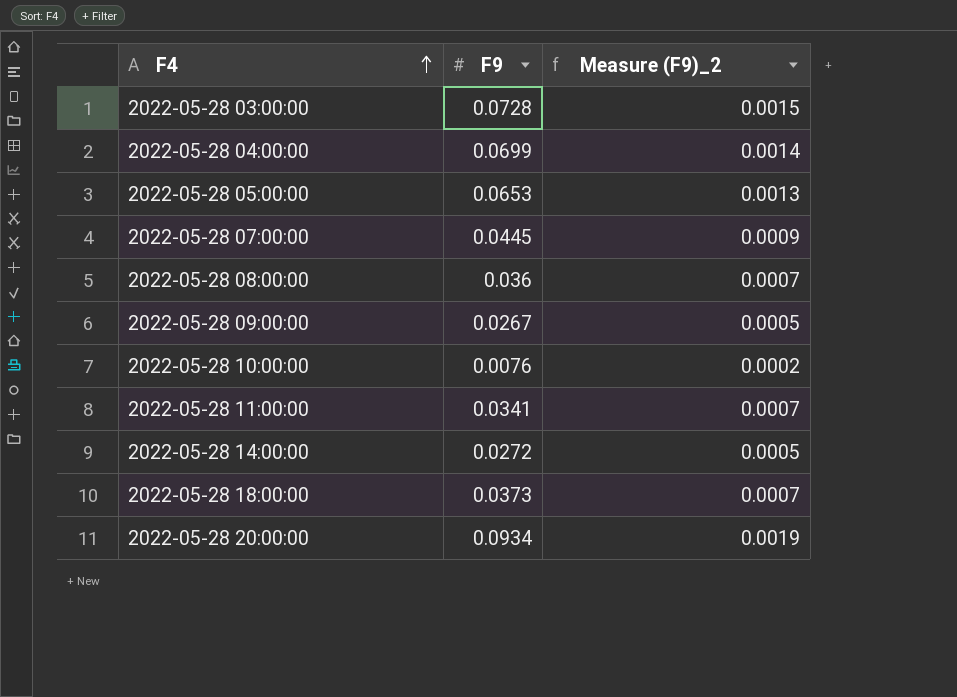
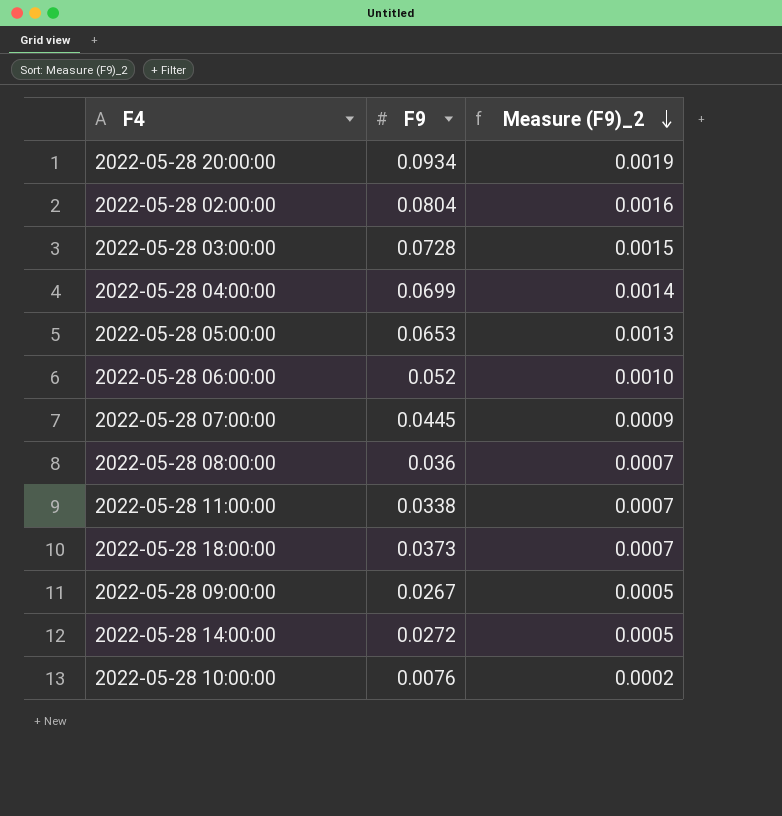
row order: F4 ascending -> Measure (F9)_2 descending
row 2022-05-28 02:00:00: none -> 0.0804 | 0.0016
row 2022-05-28 06:00:00: none -> 0.052 | 0.0010
2022-05-28 11:00:00 | F9: 0.0341 -> 0.0338

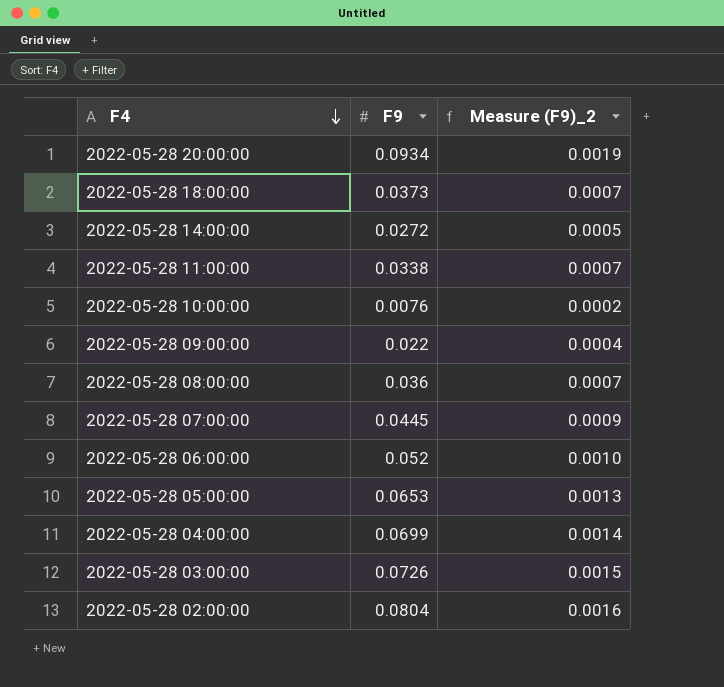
row order: Measure (F9)_2 descending -> F4 descending
2022-05-28 09:00:00 | F9: 0.0267 -> 0.022
2022-05-28 09:00:00 | Measure (F9)_2: 0.0005 -> 0.0004
2022-05-28 03:00:00 | F9: 0.0728 -> 0.0726

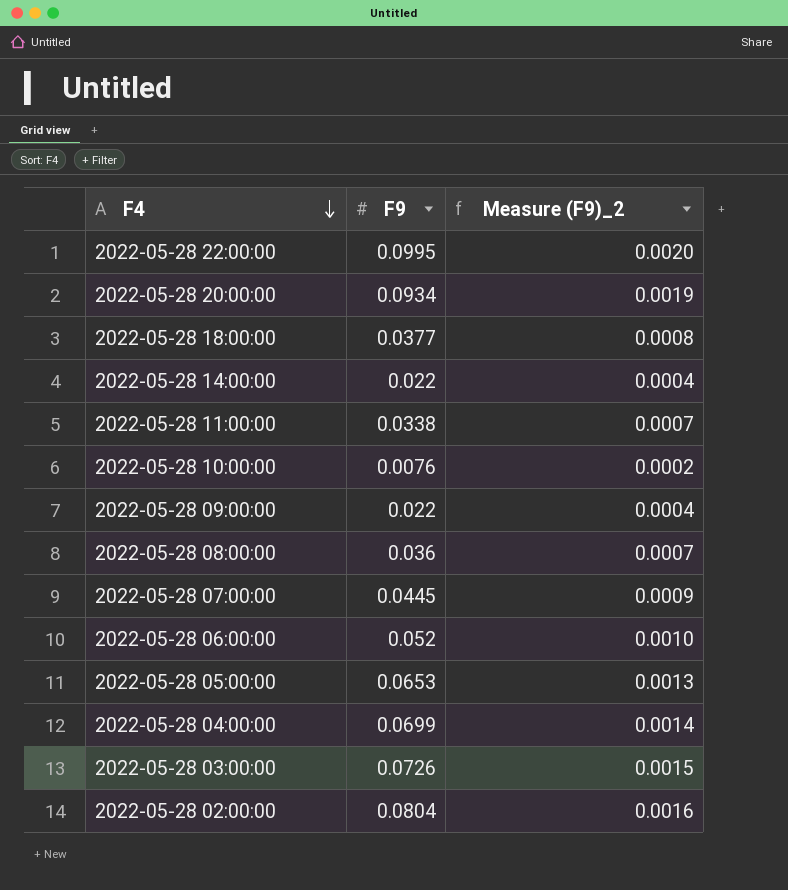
row 2022-05-28 22:00:00: none -> 0.0995 | 0.0020
2022-05-28 18:00:00 | F9: 0.0373 -> 0.0377
2022-05-28 18:00:00 | Measure (F9)_2: 0.0007 -> 0.0008
2022-05-28 14:00:00 | F9: 0.0272 -> 0.022
2022-05-28 14:00:00 | Measure (F9)_2: 0.0005 -> 0.0004

